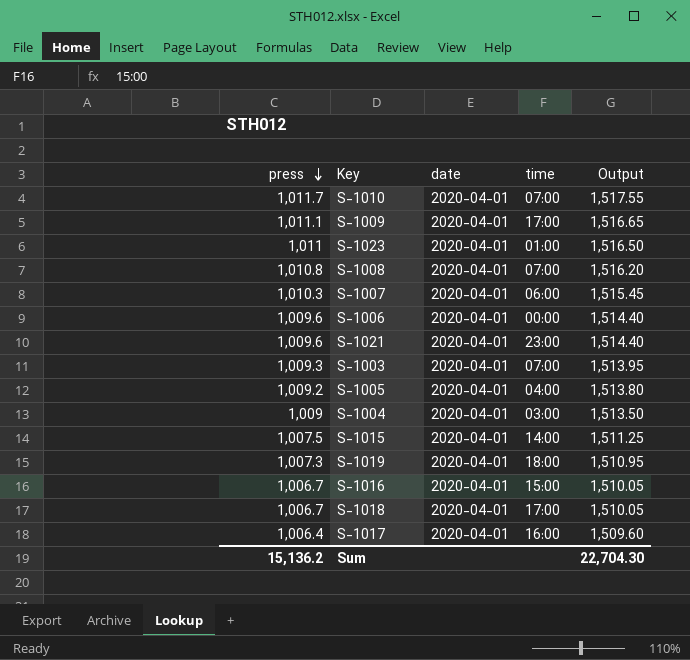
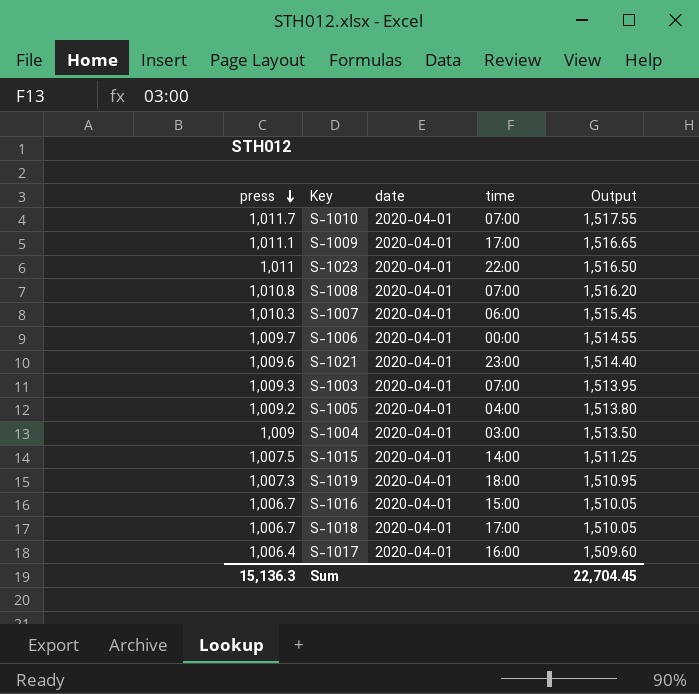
S-1023 | time: 01:00 -> 22:00
S-1006 | press: 1,009.6 -> 1,009.7
S-1006 | Output: 1,514.40 -> 1,514.55
Sum | press: 15,136.2 -> 15,136.3
Sum | Output: 22,704.30 -> 22,704.45

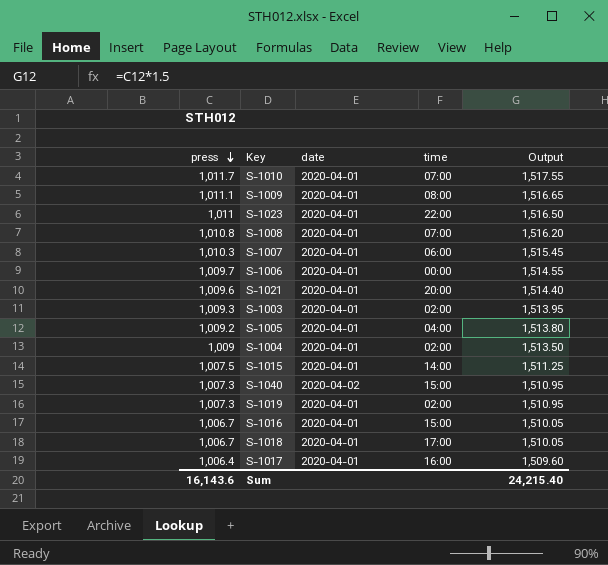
S-1009 | time: 17:00 -> 08:00
S-1021 | time: 23:00 -> 20:00
S-1003 | time: 07:00 -> 02:00
S-1004 | time: 03:00 -> 02:00
row S-1040: none -> 1,007.3 | 2020-04-02 | 15:00 | 1,510.95
S-1019 | time: 18:00 -> 02:00
Sum | press: 15,136.3 -> 16,143.6
Sum | Output: 22,704.45 -> 24,215.40

